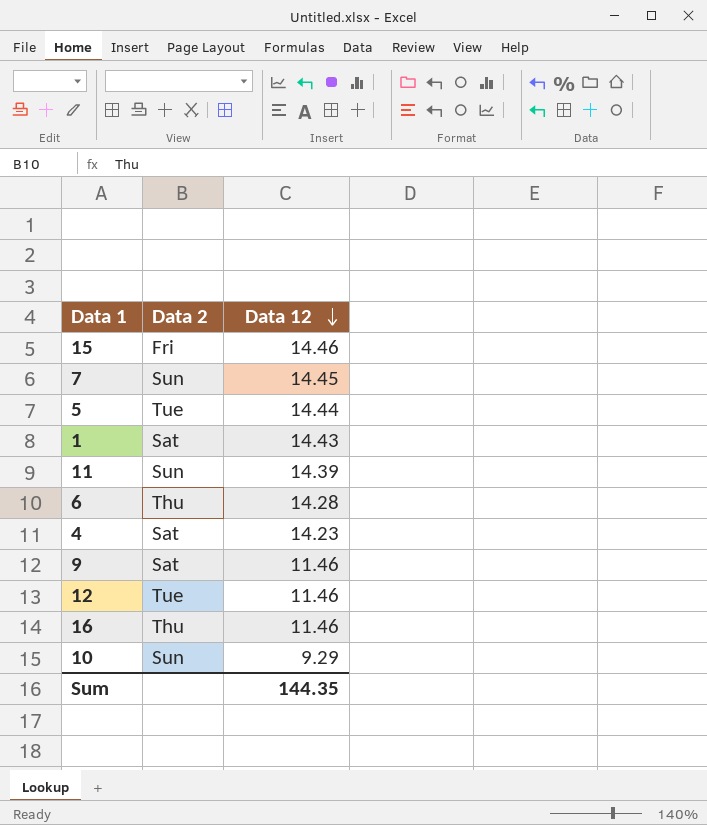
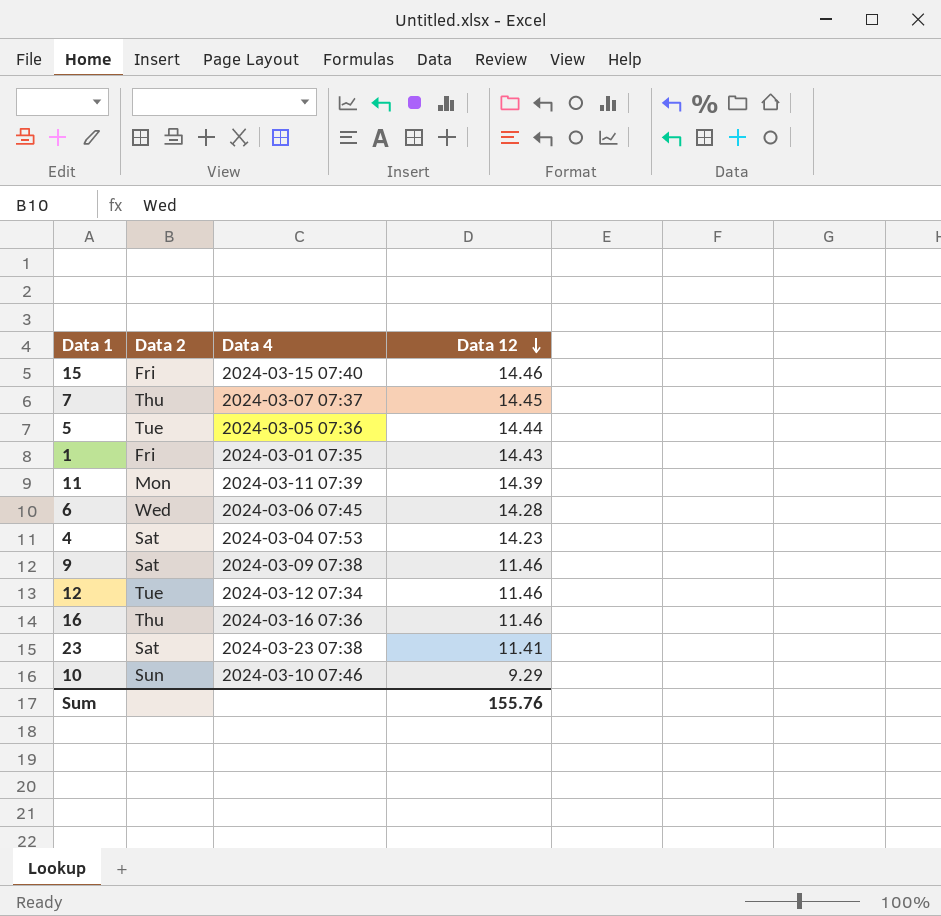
column Data 4 | position: none -> 3
7 | Data 2: Sun -> Thu
1 | Data 2: Sat -> Fri
11 | Data 2: Sun -> Mon
6 | Data 2: Thu -> Wed
row 23: none -> Sat | 2024-03-23 07:38 | 11.41
Sum | Data 12: 144.35 -> 155.76

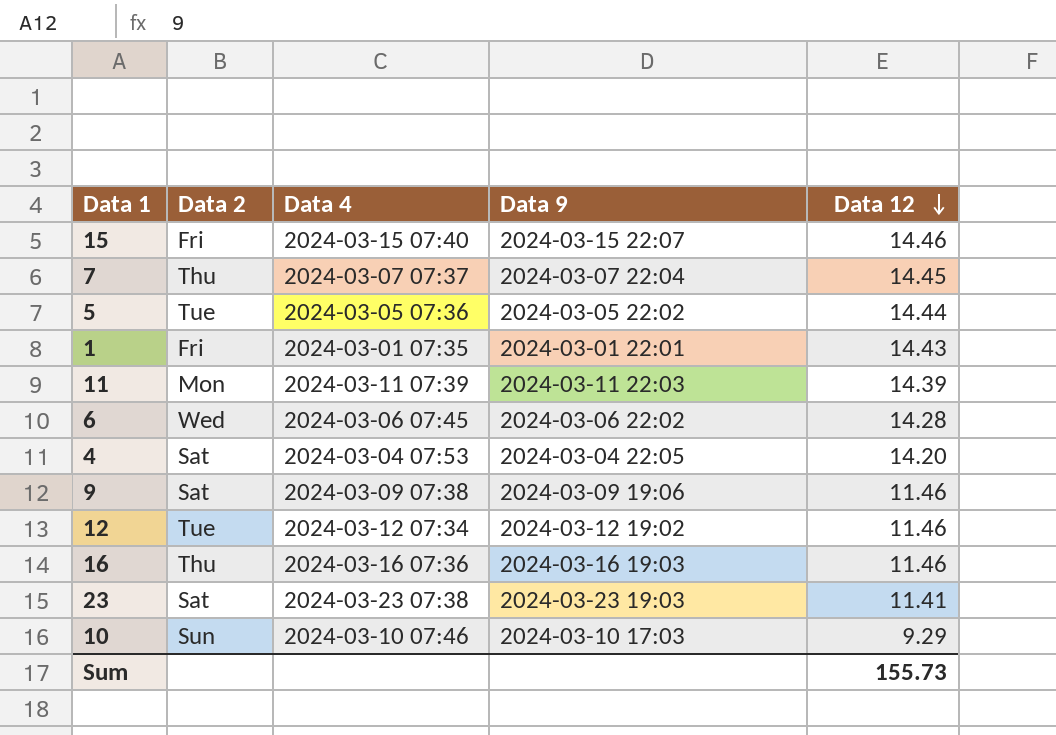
column Data 9 | position: none -> 4
4 | Data 12: 14.23 -> 14.20
Sum | Data 12: 155.76 -> 155.73

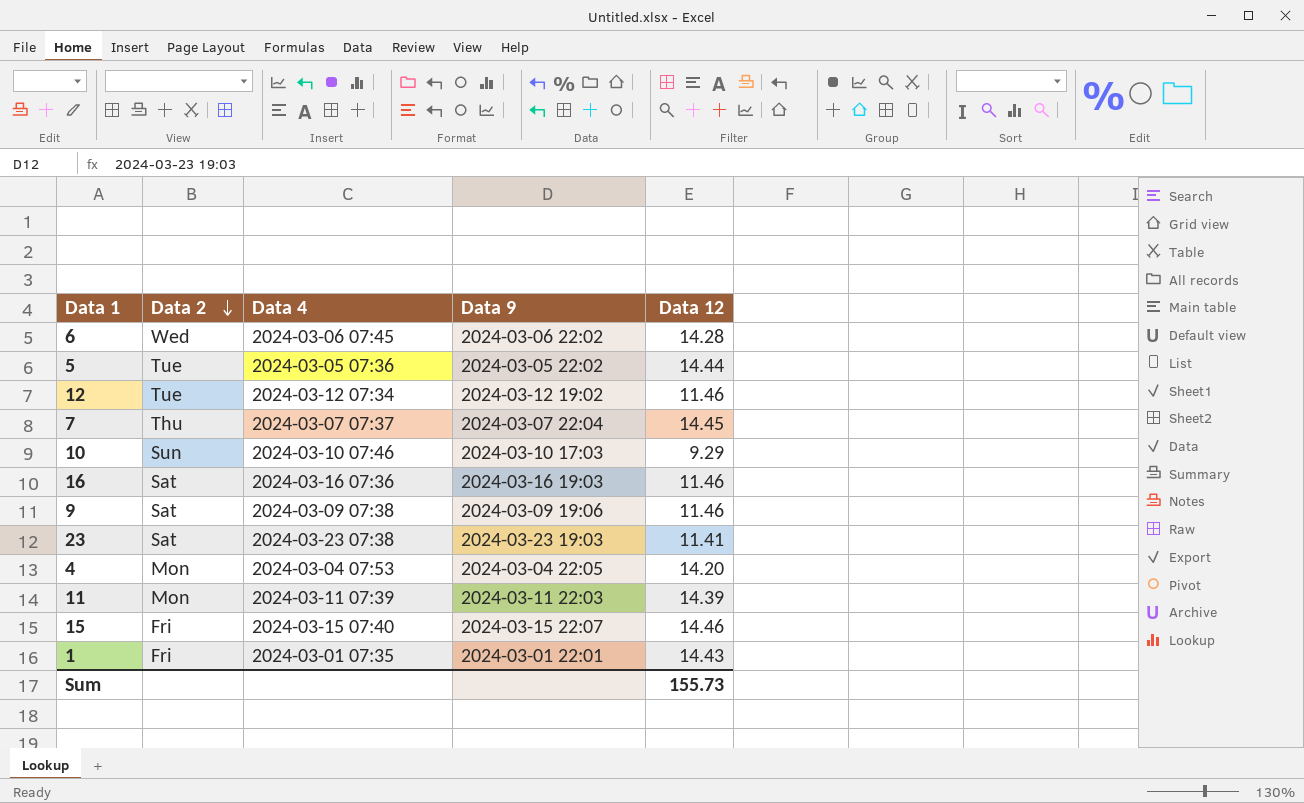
row order: Data 12 descending -> Data 2 descending
16 | Data 2: Thu -> Sat
4 | Data 2: Sat -> Mon

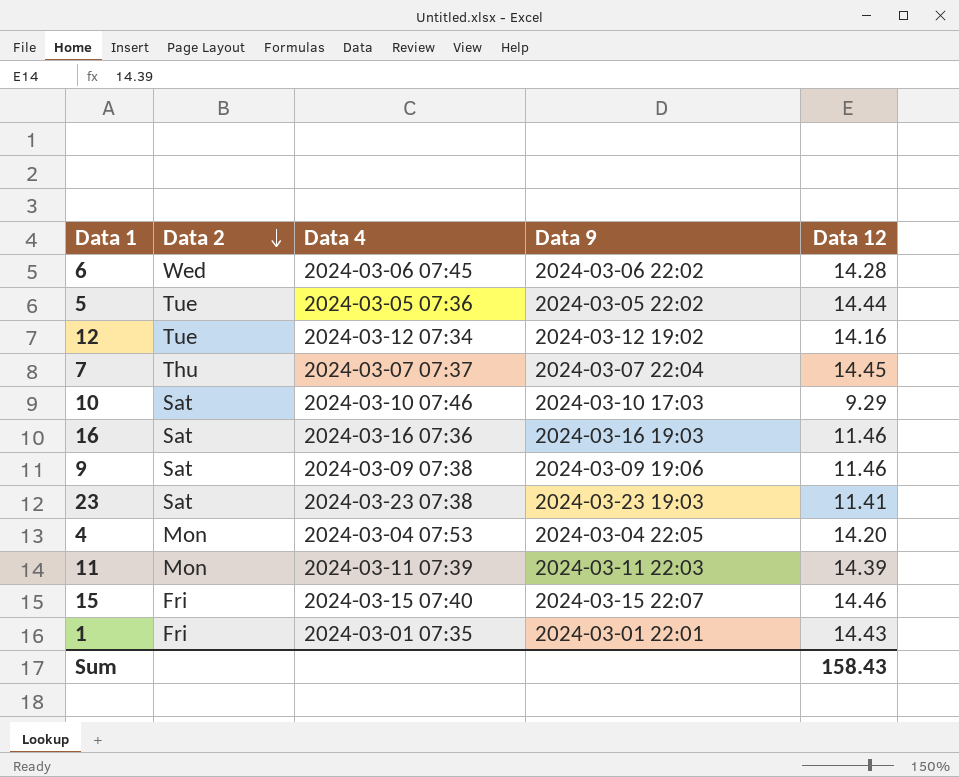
12 | Data 12: 11.46 -> 14.16
10 | Data 2: Sun -> Sat
Sum | Data 12: 155.73 -> 158.43

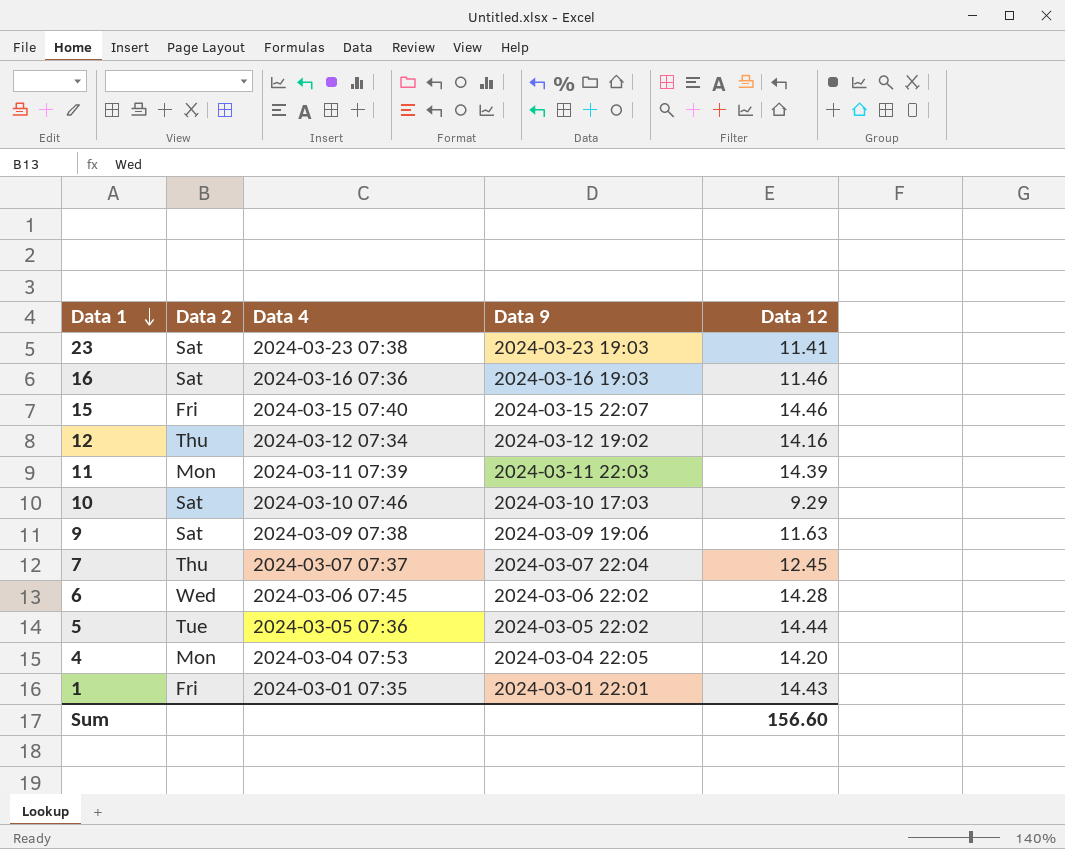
row order: Data 2 descending -> Data 1 descending
12 | Data 2: Tue -> Thu
9 | Data 12: 11.46 -> 11.63
7 | Data 12: 14.45 -> 12.45
Sum | Data 12: 158.43 -> 156.60

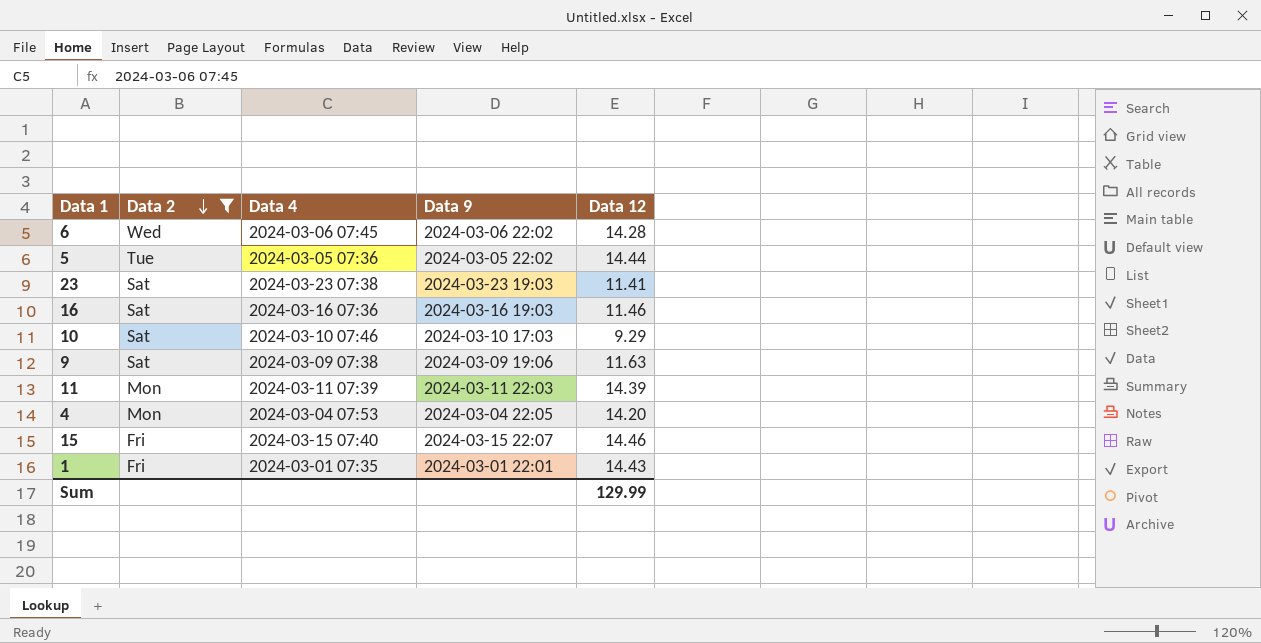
filter: none -> Data 2 != Thu
row order: Data 1 descending -> Data 2 descending
Sum | Data 12: 156.60 -> 129.99

